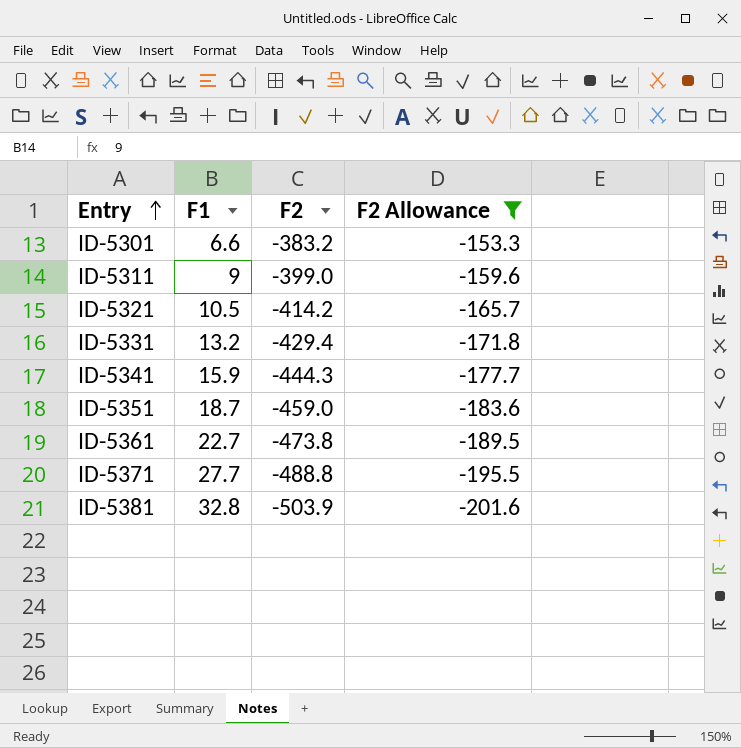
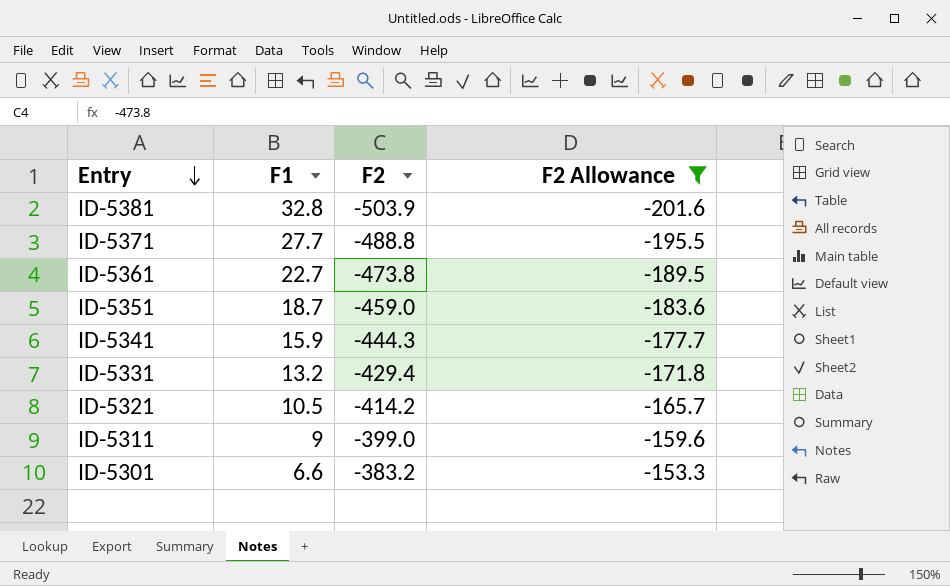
row order: Entry ascending -> Entry descending

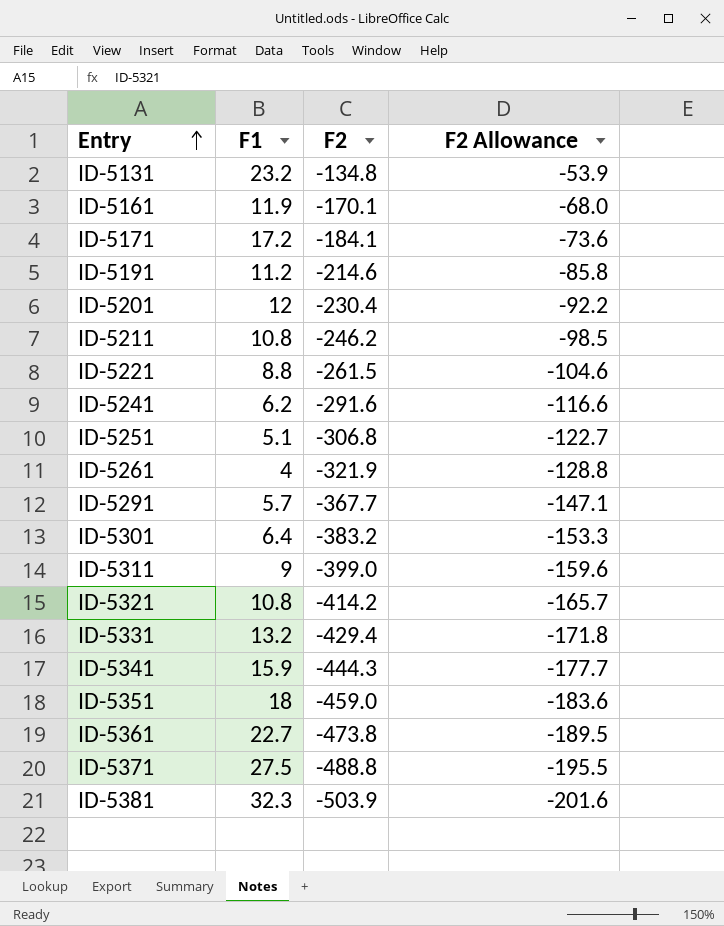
filter: F2 Allowance <= -153.3 -> none
row order: Entry descending -> Entry ascending
ID-5301 | F1: 6.6 -> 6.4
ID-5321 | F1: 10.5 -> 10.8
ID-5351 | F1: 18.7 -> 18
ID-5371 | F1: 27.7 -> 27.5
ID-5381 | F1: 32.8 -> 32.3

